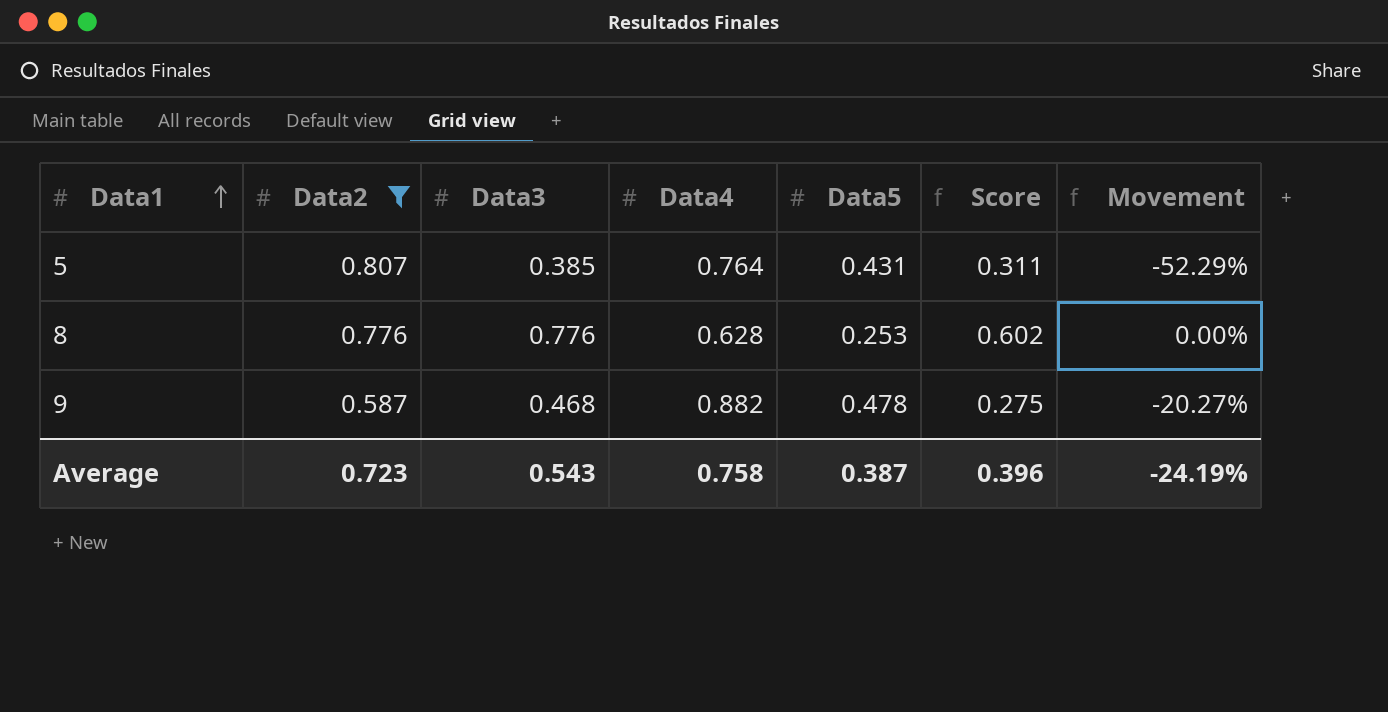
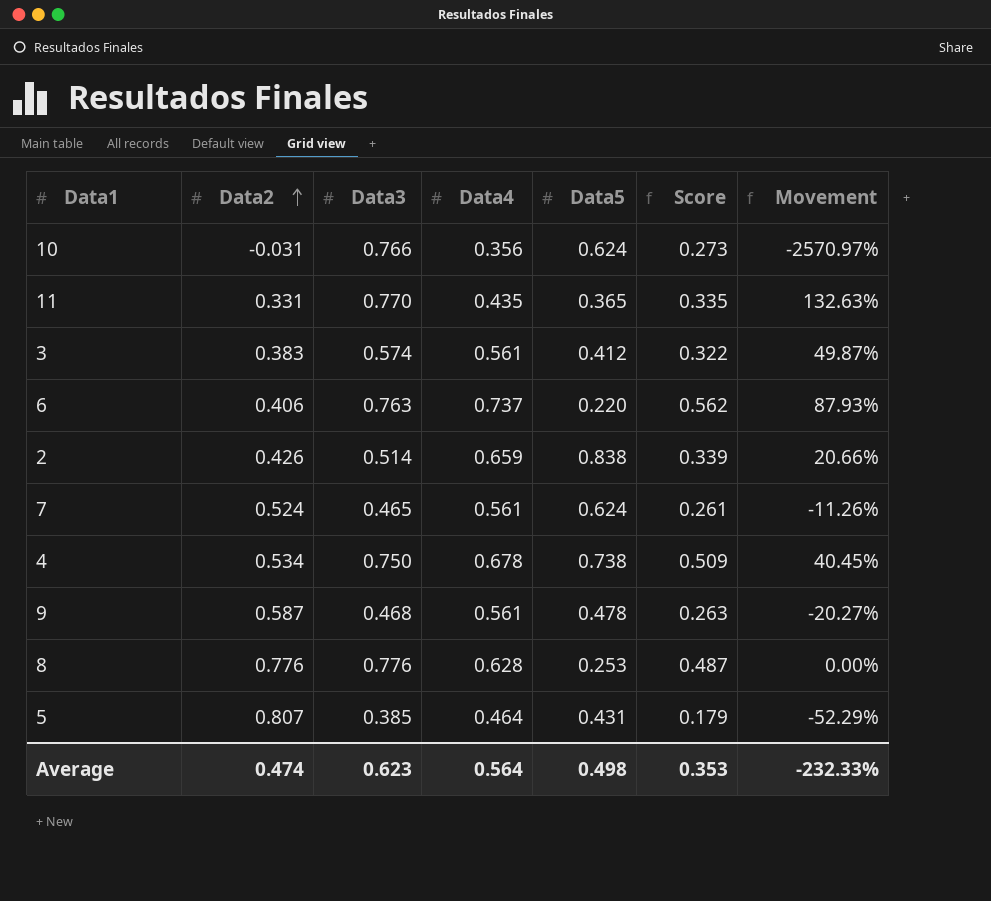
filter: Data2 >= 0.587 -> none
row order: Data1 ascending -> Data2 ascending
column Score | formula: [Data2] * [Data3] -> [Data3] * [Data4]
9 | Data4: 0.882 -> 0.561
5 | Data4: 0.764 -> 0.464
Average | Data2: 0.723 -> 0.474
Average | Data3: 0.543 -> 0.623
Average | Data4: 0.758 -> 0.564
Average | Data5: 0.387 -> 0.498
Average | Score: 0.396 -> 0.353
Average | Movement: -24.19% -> -232.33%

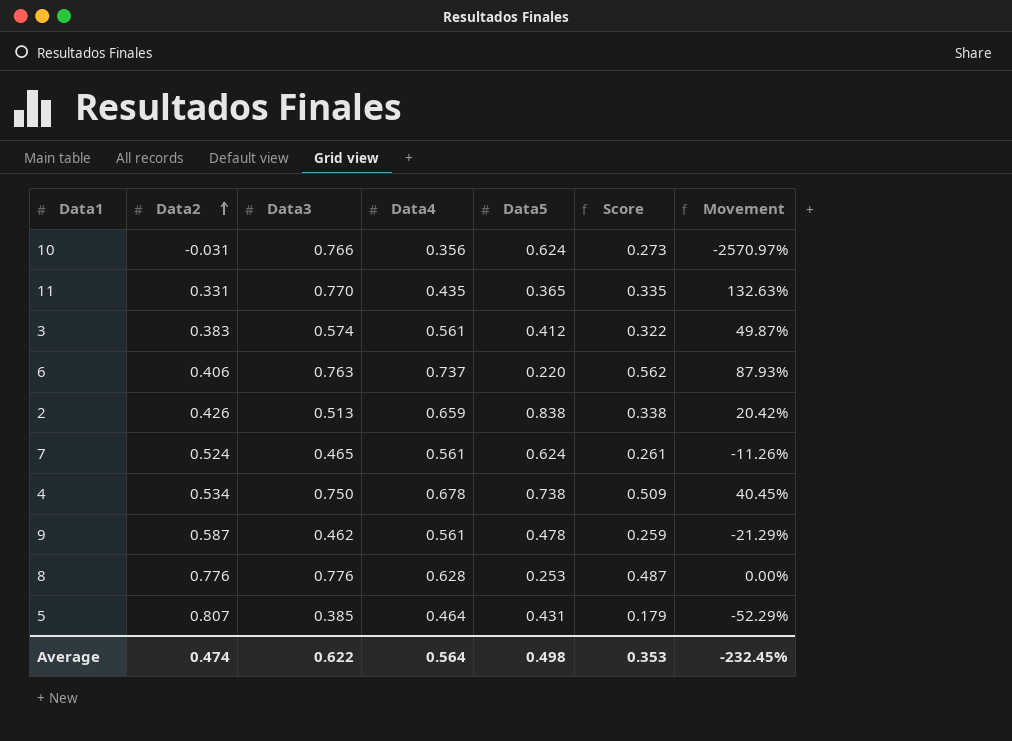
2 | Data3: 0.514 -> 0.513
2 | Score: 0.339 -> 0.338
2 | Movement: 20.66% -> 20.42%
9 | Data3: 0.468 -> 0.462
9 | Score: 0.263 -> 0.259
9 | Movement: -20.27% -> -21.29%
Average | Data3: 0.623 -> 0.622
Average | Movement: -232.33% -> -232.45%

